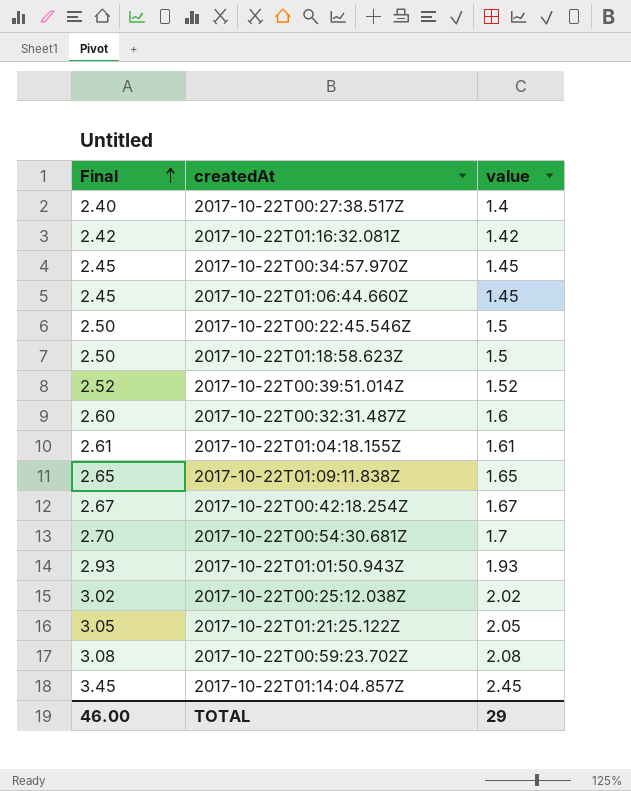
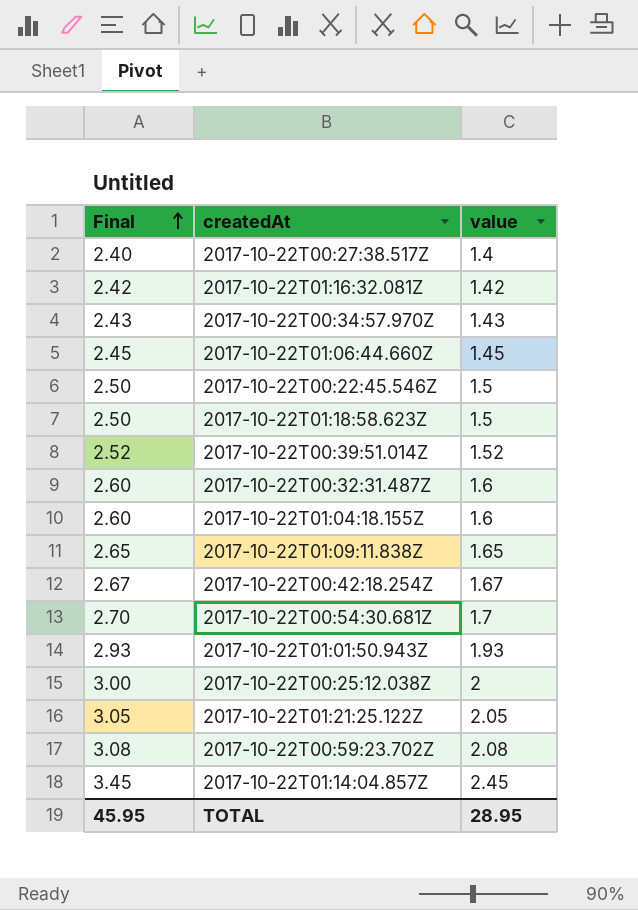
2017-10-22T00:34:57.970Z | Final: 2.45 -> 2.43
2017-10-22T00:34:57.970Z | value: 1.45 -> 1.43
2017-10-22T01:04:18.155Z | Final: 2.61 -> 2.60
2017-10-22T01:04:18.155Z | value: 1.61 -> 1.6
2017-10-22T00:25:12.038Z | Final: 3.02 -> 3.00
2017-10-22T00:25:12.038Z | value: 2.02 -> 2
TOTAL | Final: 46.00 -> 45.95
TOTAL | value: 29 -> 28.95

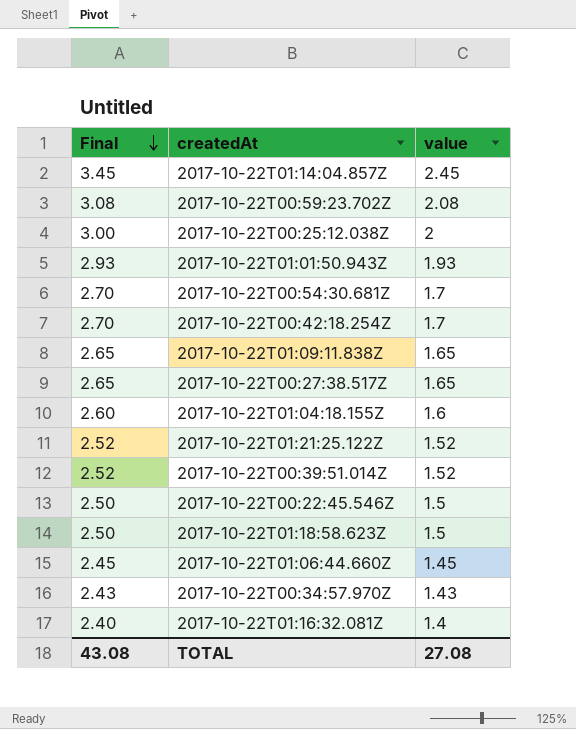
row order: Final ascending -> Final descending
row 2017-10-22T00:32:31.487Z: 2.60 | 1.6 -> none
2017-10-22T00:42:18.254Z | Final: 2.67 -> 2.70
2017-10-22T00:42:18.254Z | value: 1.67 -> 1.7
2017-10-22T00:27:38.517Z | Final: 2.40 -> 2.65
2017-10-22T00:27:38.517Z | value: 1.4 -> 1.65
2017-10-22T01:21:25.122Z | Final: 3.05 -> 2.52
2017-10-22T01:21:25.122Z | value: 2.05 -> 1.52
2017-10-22T01:16:32.081Z | Final: 2.42 -> 2.40
2017-10-22T01:16:32.081Z | value: 1.42 -> 1.4
TOTAL | Final: 45.95 -> 43.08
TOTAL | value: 28.95 -> 27.08

